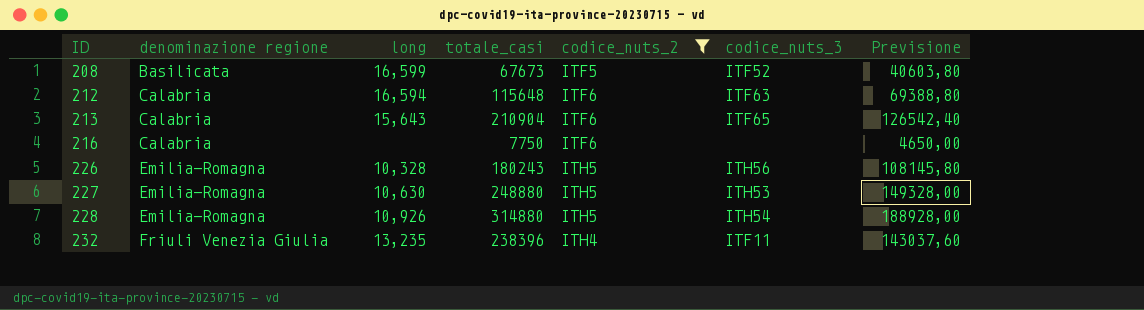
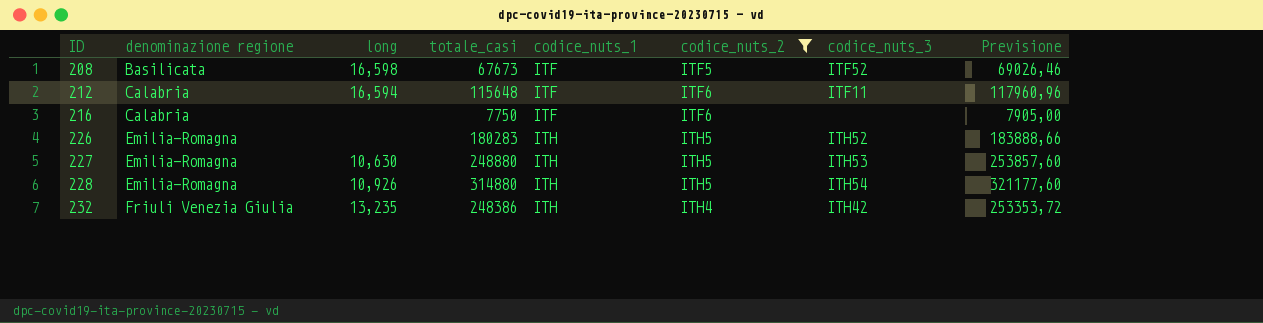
column codice_nuts_1 | position: none -> 5
column Previsione | formula: [totale_casi] * 0,6 -> [totale_casi] * 1,02
row 213: Calabria | 15,643 | 210904 | ITF6 | ITF65 | 126542,40 -> none
208 | long: 16,599 -> 16,598
212 | codice_nuts_3: ITF63 -> ITF11
226 | long: 10,328 -> none
226 | totale_casi: 180243 -> 180283
226 | codice_nuts_3: ITH56 -> ITH52
232 | totale_casi: 238396 -> 248386
232 | codice_nuts_3: ITF11 -> ITH42

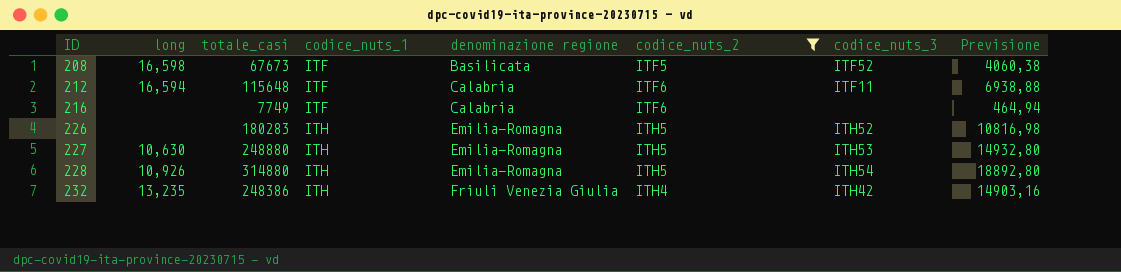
column denominazione regione | position: 2 -> 5
column Previsione | formula: [totale_casi] * 1,02 -> [totale_casi] * 0,06
216 | totale_casi: 7750 -> 7749

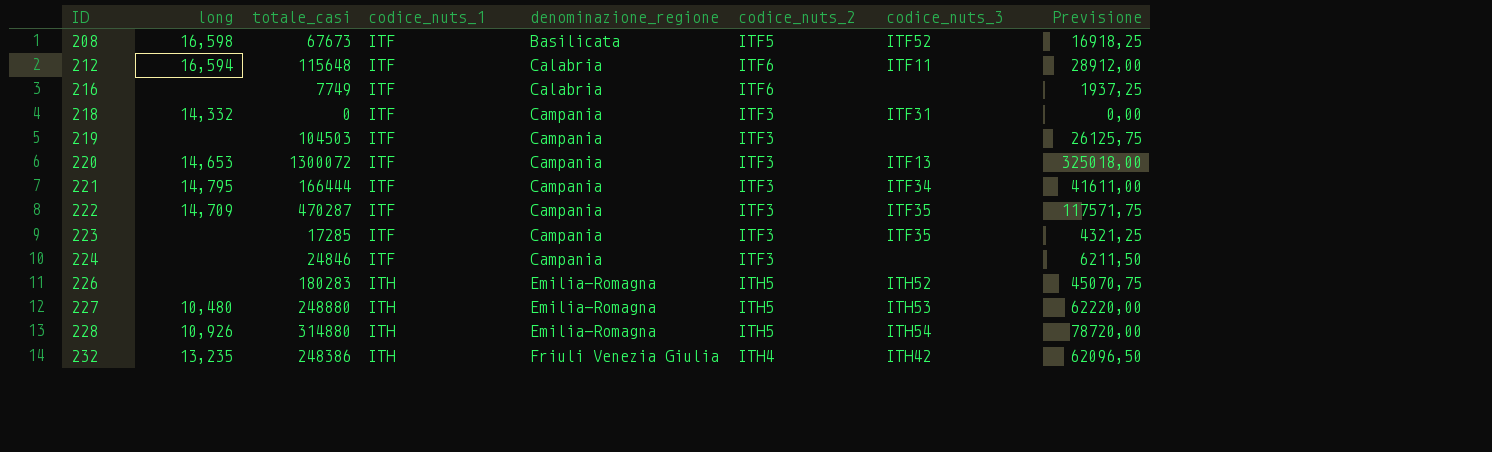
filter: codice_nuts_2 != ITF3 -> none
column name: denominazione regione -> denominazione_regione
column Previsione | formula: [totale_casi] * 0,06 -> [totale_casi] * 0,25
227 | long: 10,630 -> 10,480

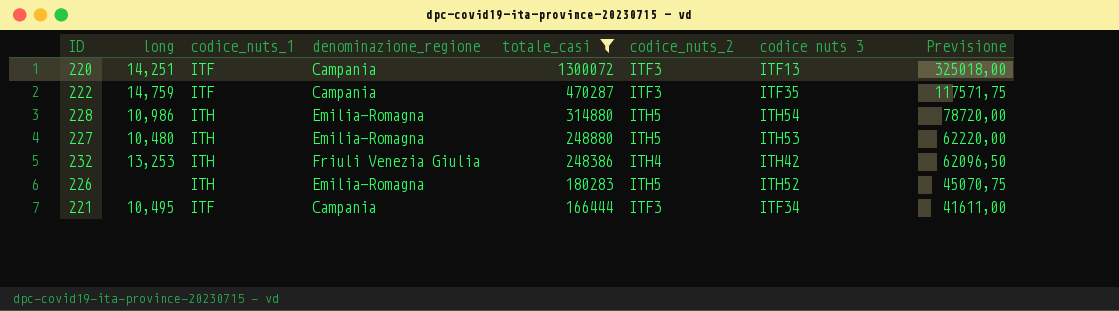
filter: none -> totale_casi >= 166444
row order: ID ascending -> totale_casi descending
column totale_casi | position: 3 -> 5
column name: codice_nuts_3 -> codice nuts 3
220 | long: 14,653 -> 14,251
222 | long: 14,709 -> 14,759
228 | long: 10,926 -> 10,986
232 | long: 13,235 -> 13,253
221 | long: 14,795 -> 10,495

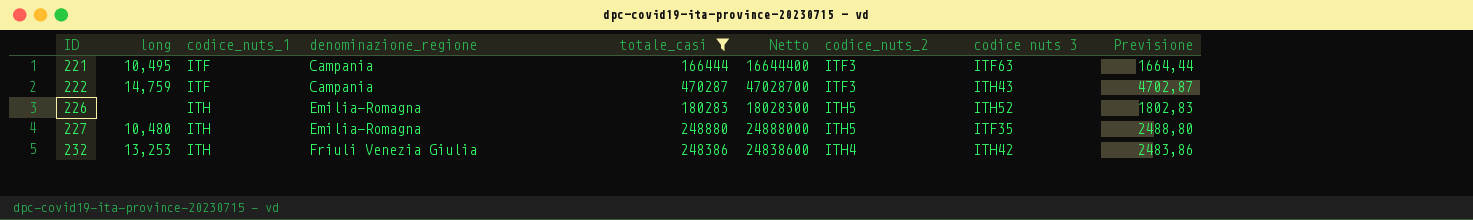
row order: totale_casi descending -> ID ascending
column Netto | formula: none -> [totale_casi] * 100
column Previsione | formula: [totale_casi] * 0,25 -> [totale_casi] * 0,01
row 220: 14,251 | ITF | Campania | 1300072 | ITF3 | ITF13 | 325018,00 -> none
row 228: 10,986 | ITH | Emilia-Romagna | 314880 | ITH5 | ITH54 | 78720,00 -> none
221 | codice nuts 3: ITF34 -> ITF63
222 | codice nuts 3: ITF35 -> ITH43
227 | codice nuts 3: ITH53 -> ITF35

